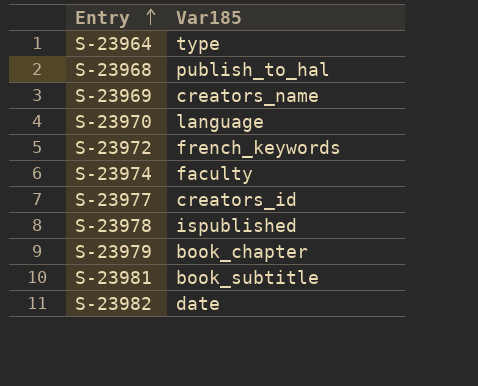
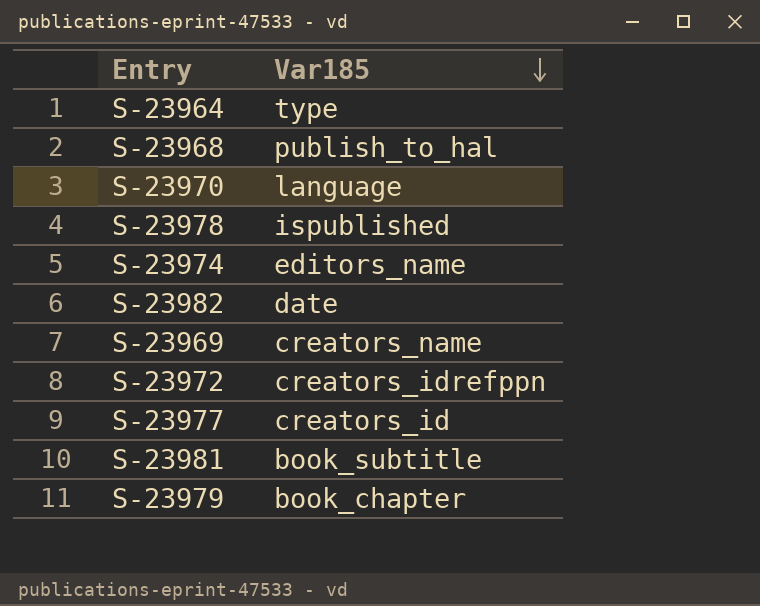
row order: Entry ascending -> Var185 descending
S-23974 | Var185: faculty -> editors_name
S-23972 | Var185: french_keywords -> creators_idrefppn

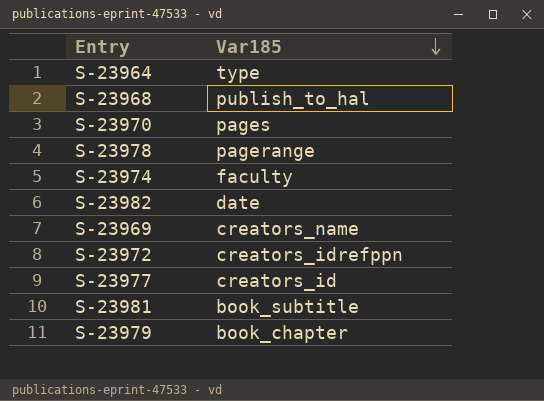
S-23970 | Var185: language -> pages
S-23978 | Var185: ispublished -> pagerange
S-23974 | Var185: editors_name -> faculty

